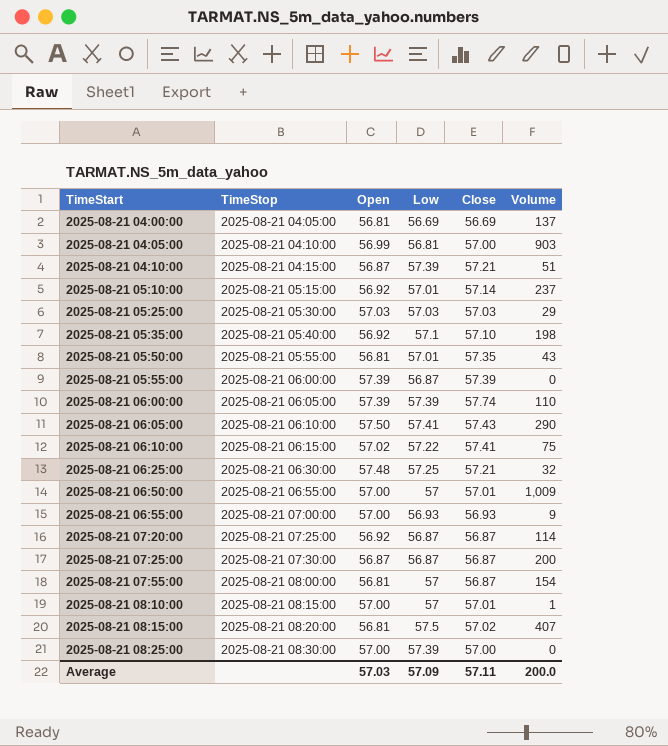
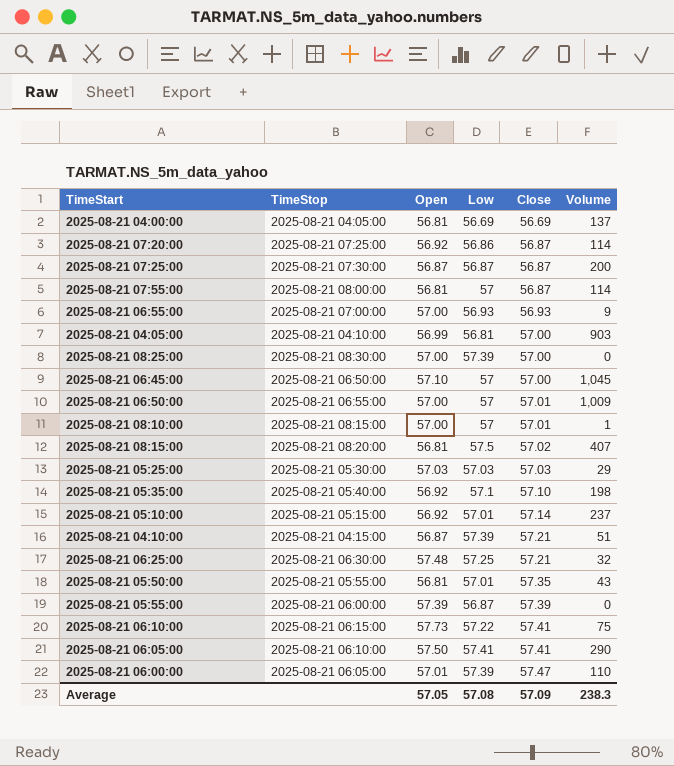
row order: TimeStart ascending -> Close ascending
2025-08-21 07:20:00 | Low: 56.87 -> 56.86
2025-08-21 07:55:00 | Volume: 154 -> 114
row 2025-08-21 06:45:00: none -> 2025-08-21 06:50:00 | 57.10 | 57 | 57.00 | 1,045
2025-08-21 06:10:00 | Open: 57.02 -> 57.73
2025-08-21 06:05:00 | Close: 57.43 -> 57.41
2025-08-21 06:00:00 | Open: 57.39 -> 57.01
2025-08-21 06:00:00 | Close: 57.74 -> 57.47
Average | Open: 57.03 -> 57.05
Average | Low: 57.09 -> 57.08
Average | Close: 57.11 -> 57.09
Average | Volume: 200.0 -> 238.3

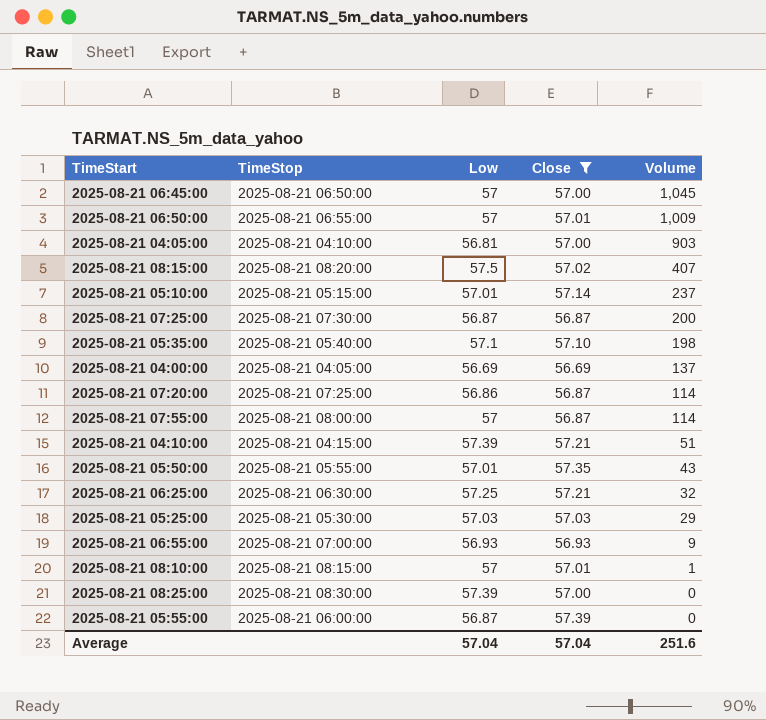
filter: none -> Close <= 57.39
row order: Close ascending -> Volume descending
column Open | position: 3 -> none
Average | Low: 57.08 -> 57.04
Average | Close: 57.09 -> 57.04
Average | Volume: 238.3 -> 251.6

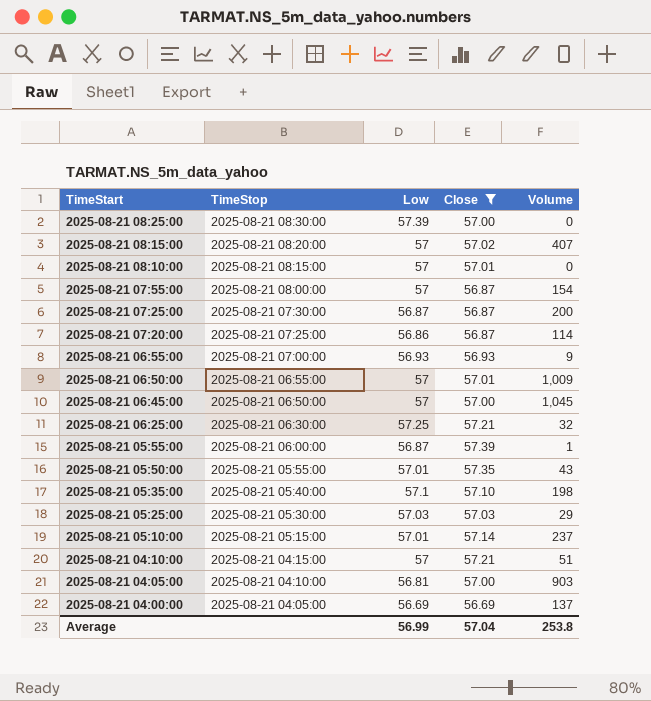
row order: Volume descending -> TimeStart descending
2025-08-21 08:15:00 | Low: 57.5 -> 57
2025-08-21 08:10:00 | Volume: 1 -> 0
2025-08-21 07:55:00 | Volume: 114 -> 154
2025-08-21 05:55:00 | Volume: 0 -> 1
2025-08-21 04:10:00 | Low: 57.39 -> 57
Average | Low: 57.04 -> 56.99
Average | Volume: 251.6 -> 253.8

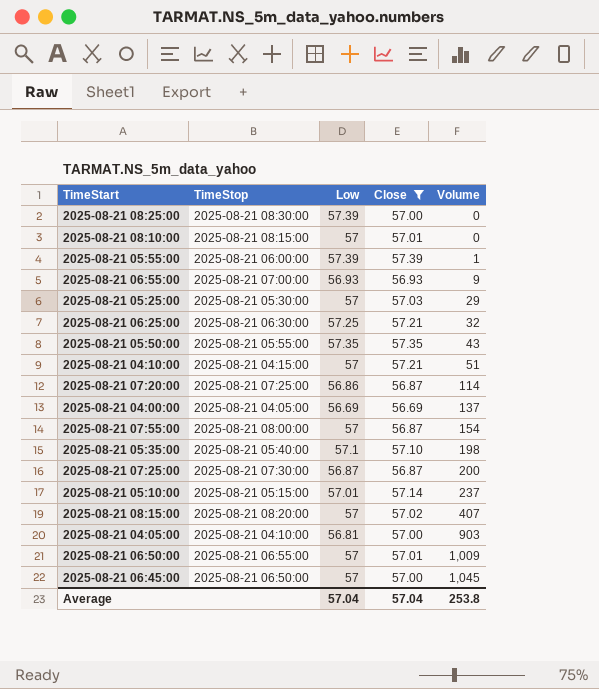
row order: TimeStart descending -> Volume ascending
2025-08-21 05:55:00 | Low: 56.87 -> 57.39
2025-08-21 05:25:00 | Low: 57.03 -> 57
2025-08-21 05:50:00 | Low: 57.01 -> 57.35
Average | Low: 56.99 -> 57.04

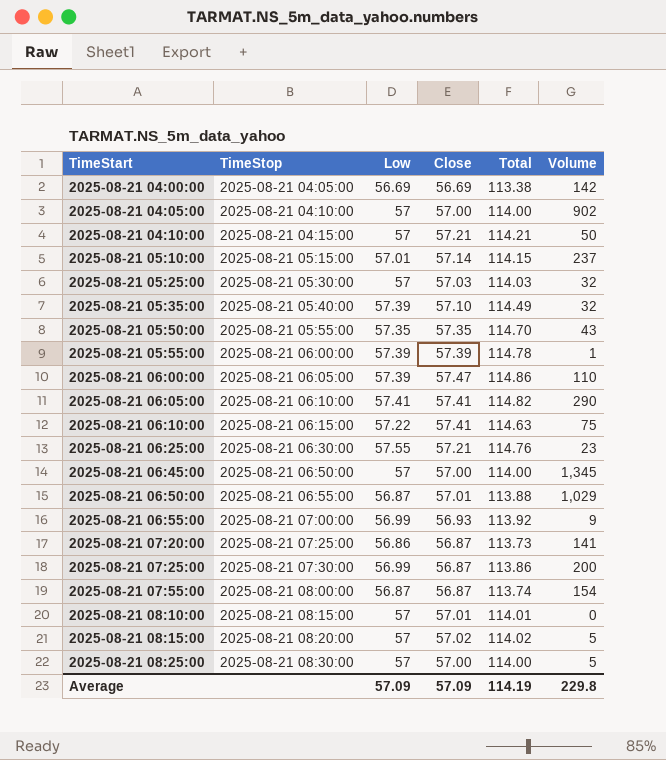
filter: Close <= 57.39 -> none
row order: Volume ascending -> TimeStart ascending
column Total | formula: none -> [Low] + [Close]
2025-08-21 04:00:00 | Volume: 137 -> 142
2025-08-21 04:05:00 | Low: 56.81 -> 57
2025-08-21 04:05:00 | Volume: 903 -> 902
2025-08-21 04:10:00 | Volume: 51 -> 50
2025-08-21 05:25:00 | Volume: 29 -> 32
2025-08-21 05:35:00 | Low: 57.1 -> 57.39
2025-08-21 05:35:00 | Volume: 198 -> 32
2025-08-21 06:25:00 | Low: 57.25 -> 57.55
2025-08-21 06:25:00 | Volume: 32 -> 23
2025-08-21 06:45:00 | Volume: 1,045 -> 1,345
2025-08-21 06:50:00 | Low: 57 -> 56.87
2025-08-21 06:50:00 | Volume: 1,009 -> 1,029
2025-08-21 06:55:00 | Low: 56.93 -> 56.99
2025-08-21 07:20:00 | Volume: 114 -> 141
2025-08-21 07:25:00 | Low: 56.87 -> 56.99
2025-08-21 07:55:00 | Low: 57 -> 56.87
2025-08-21 08:15:00 | Volume: 407 -> 5
2025-08-21 08:25:00 | Low: 57.39 -> 57
2025-08-21 08:25:00 | Volume: 0 -> 5
Average | Low: 57.04 -> 57.09
Average | Close: 57.04 -> 57.09
Average | Volume: 253.8 -> 229.8

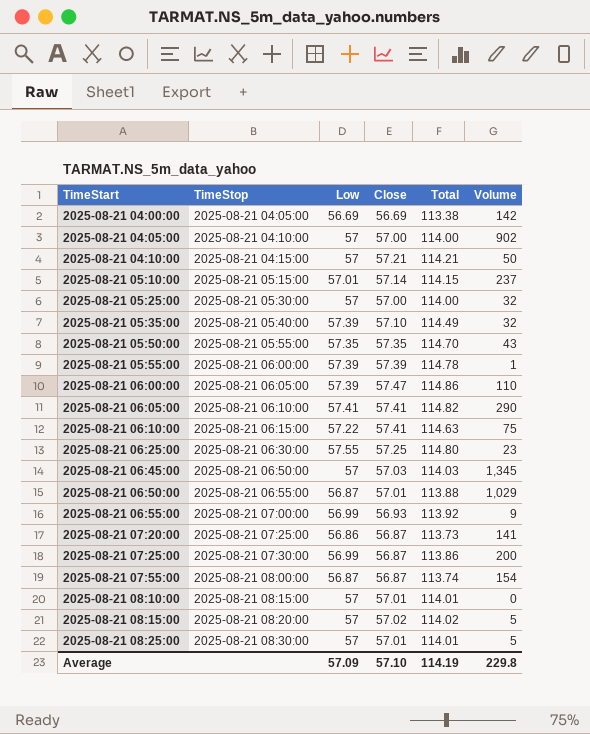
2025-08-21 05:25:00 | Close: 57.03 -> 57.00
2025-08-21 05:25:00 | Total: 114.03 -> 114.00
2025-08-21 06:25:00 | Close: 57.21 -> 57.25
2025-08-21 06:25:00 | Total: 114.76 -> 114.80
2025-08-21 06:45:00 | Close: 57.00 -> 57.03
2025-08-21 06:45:00 | Total: 114.00 -> 114.03
2025-08-21 08:25:00 | Close: 57.00 -> 57.01
2025-08-21 08:25:00 | Total: 114.00 -> 114.01
Average | Close: 57.09 -> 57.10

